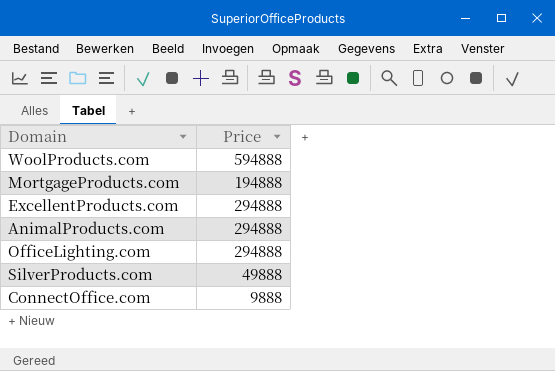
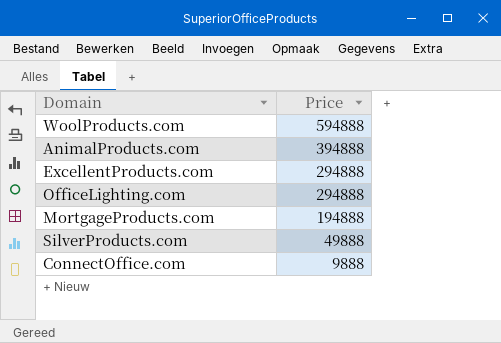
row order: none -> Price descending
AnimalProducts.com | Price: 294888 -> 394888

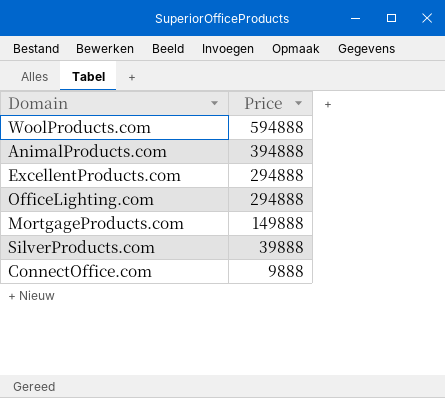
MortgageProducts.com | Price: 194888 -> 149888
SilverProducts.com | Price: 49888 -> 39888

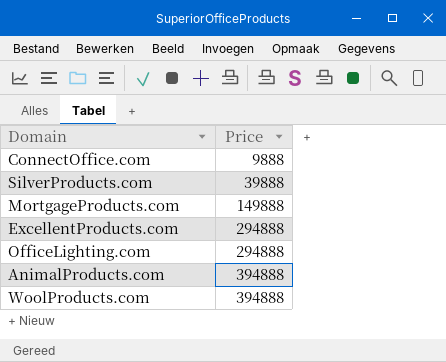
row order: Price descending -> Price ascending
WoolProducts.com | Price: 594888 -> 394888

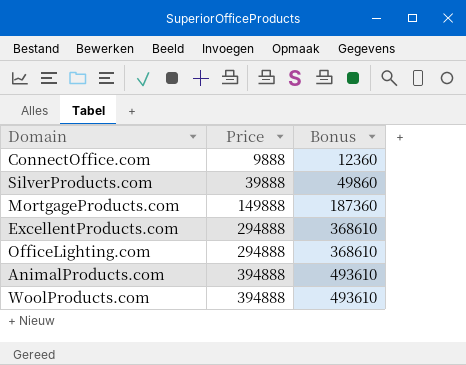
column Bonus | formula: none -> [Price] * 1.25

